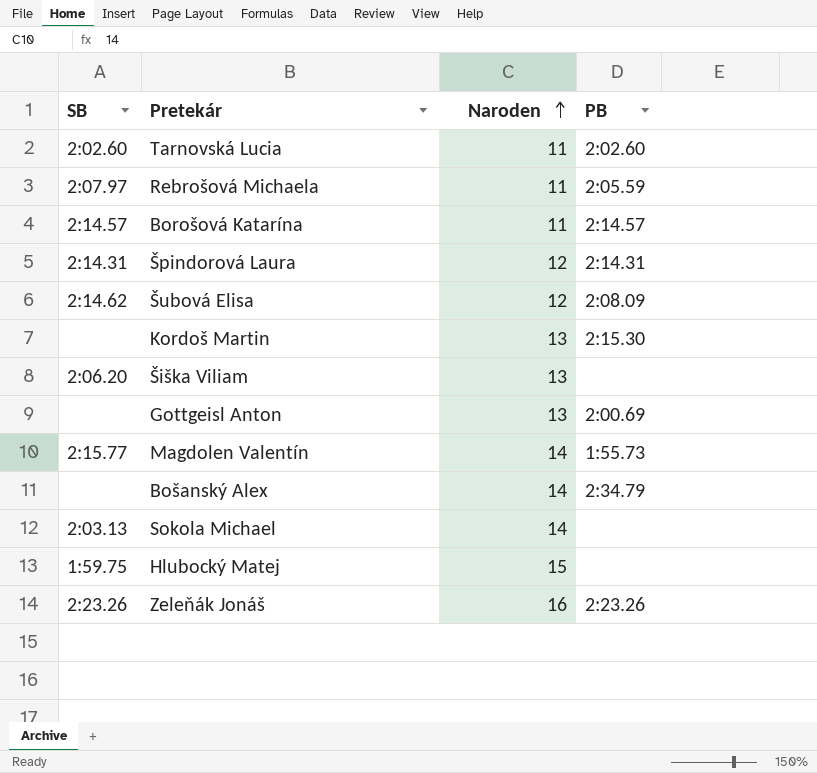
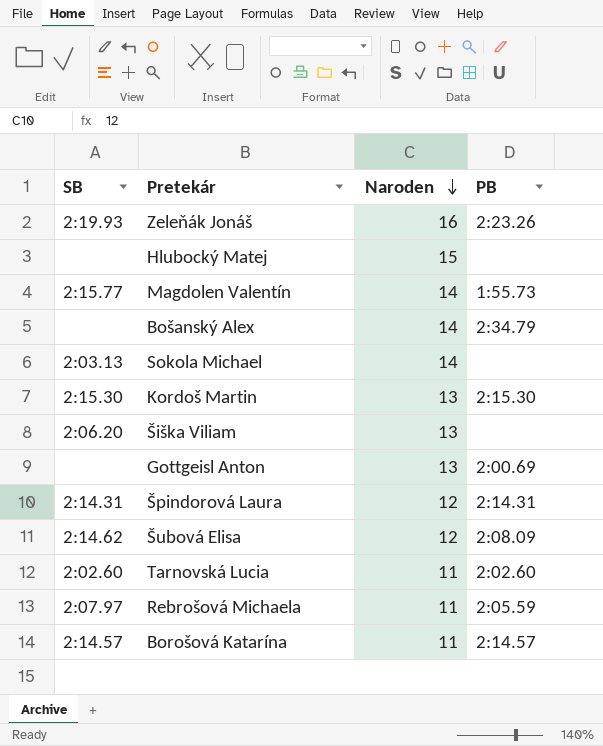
row order: Naroden ascending -> Naroden descending
Zeleňák Jonáš | SB: 2:23.26 -> 2:19.93
Hlubocký Matej | SB: 1:59.75 -> none
Kordoš Martin | SB: none -> 2:15.30

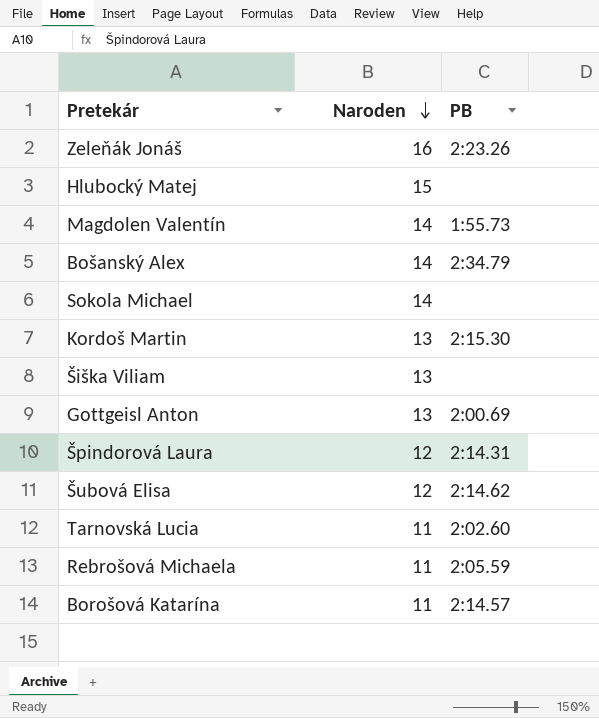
column SB | position: 1 -> none
Šubová Elisa | PB: 2:08.09 -> 2:14.62

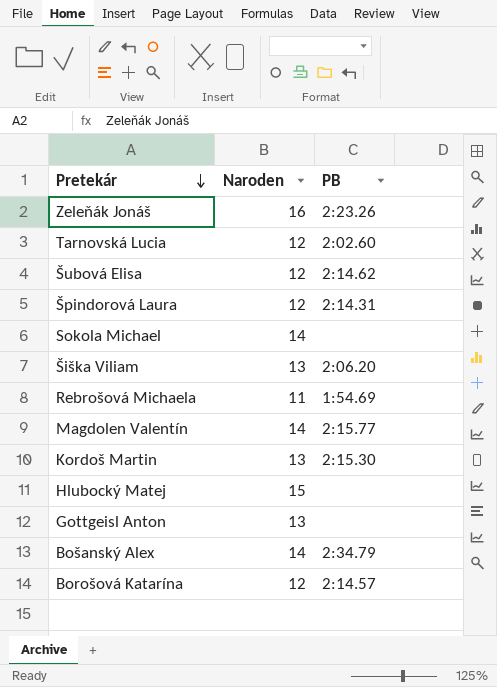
row order: Naroden descending -> Pretekár descending
Tarnovská Lucia | Naroden: 11 -> 12
Šiška Viliam | PB: none -> 2:06.20
Rebrošová Michaela | PB: 2:05.59 -> 1:54.69
Magdolen Valentín | PB: 1:55.73 -> 2:15.77
Gottgeisl Anton | PB: 2:00.69 -> none
Borošová Katarína | Naroden: 11 -> 12

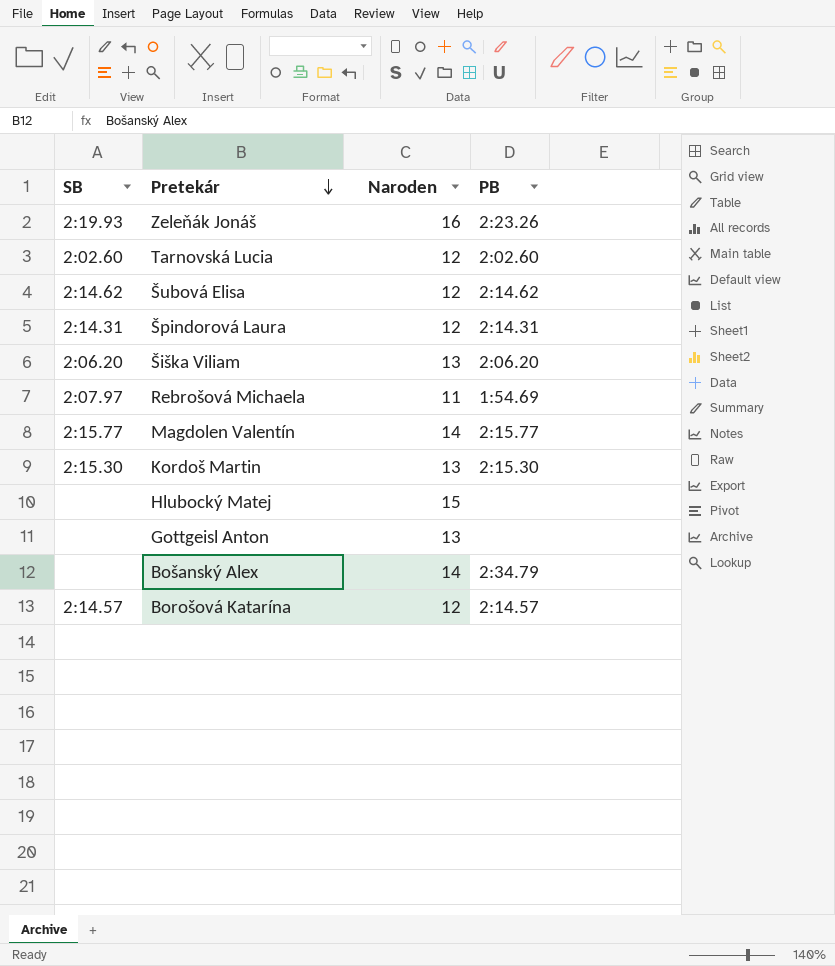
column SB | position: none -> 1
row Sokola Michael: 14 | none -> none

